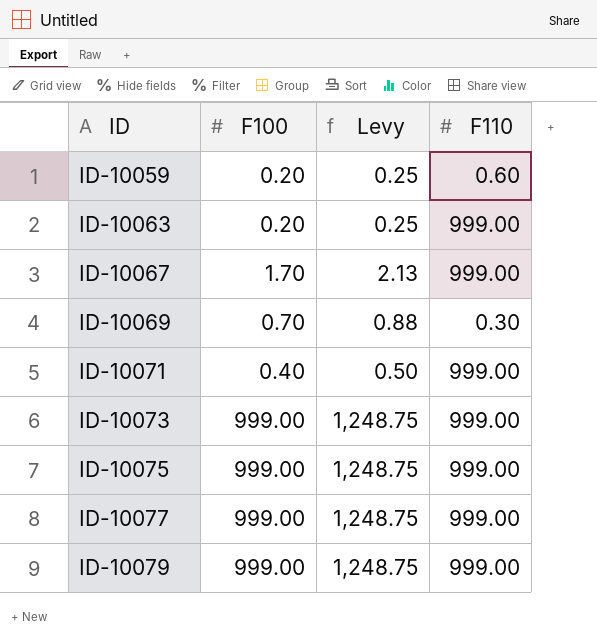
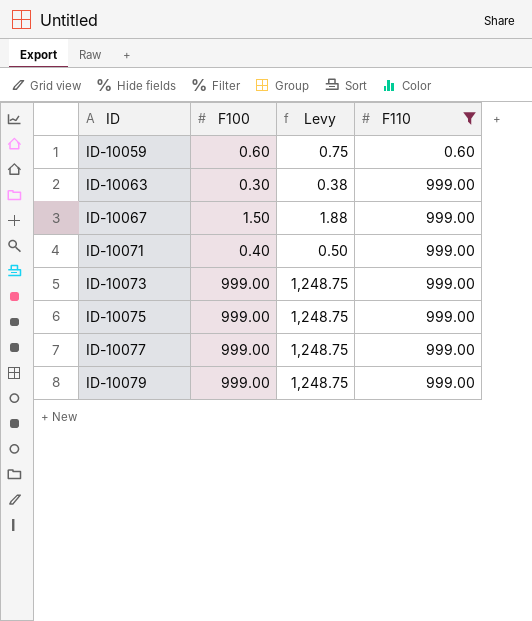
filter: none -> F110 != 0.30
ID-10059 | F100: 0.20 -> 0.60
ID-10059 | Levy: 0.25 -> 0.75
ID-10063 | F100: 0.20 -> 0.30
ID-10063 | Levy: 0.25 -> 0.38
ID-10067 | F100: 1.70 -> 1.50
ID-10067 | Levy: 2.13 -> 1.88

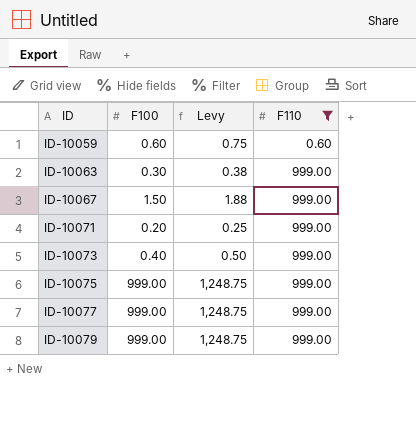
ID-10071 | F100: 0.40 -> 0.20
ID-10071 | Levy: 0.50 -> 0.25
ID-10073 | F100: 999.00 -> 0.40
ID-10073 | Levy: 1,248.75 -> 0.50

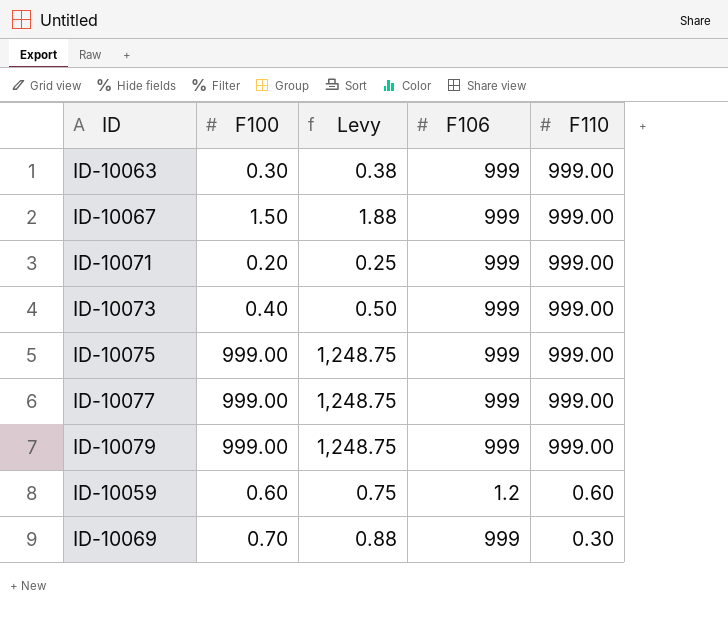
filter: F110 != 0.30 -> none
row order: ID ascending -> F110 descending
column F106 | position: none -> 4

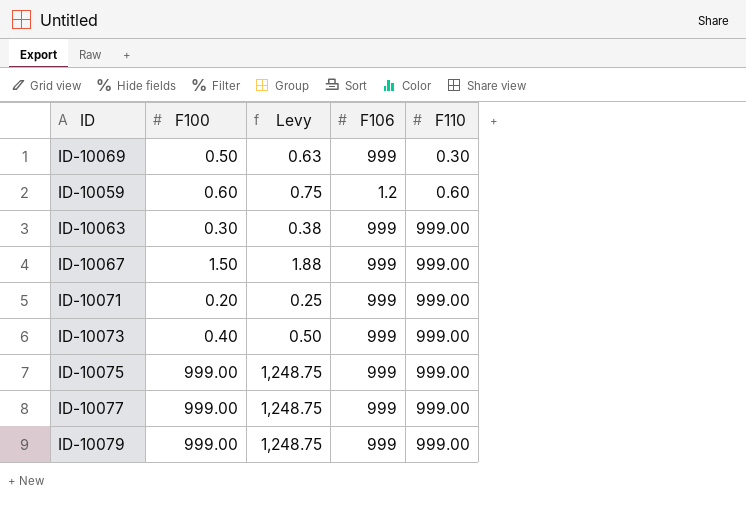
row order: F110 descending -> F110 ascending
ID-10069 | F100: 0.70 -> 0.50
ID-10069 | Levy: 0.88 -> 0.63

